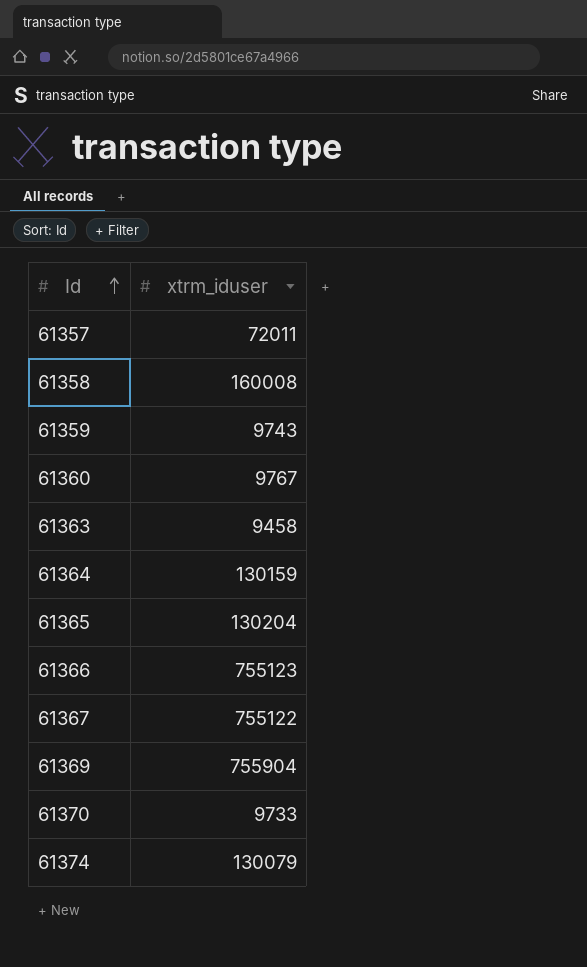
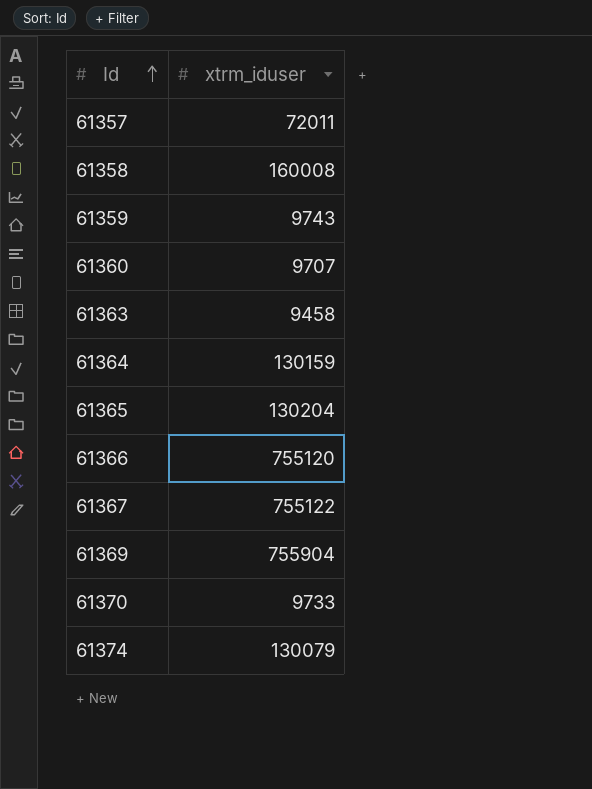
61360 | xtrm_iduser: 9767 -> 9707
61366 | xtrm_iduser: 755123 -> 755120

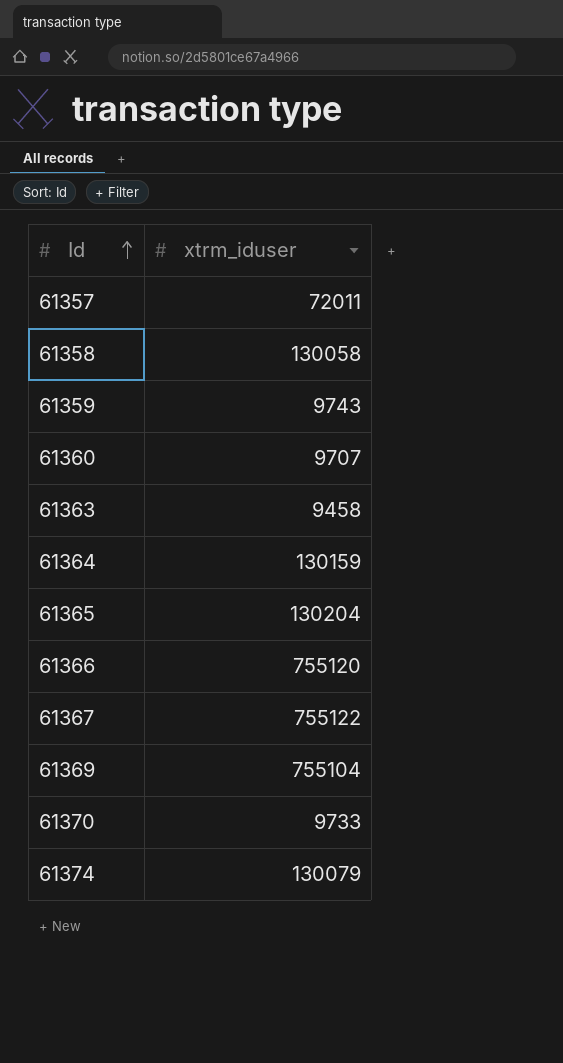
61358 | xtrm_iduser: 160008 -> 130058
61369 | xtrm_iduser: 755904 -> 755104

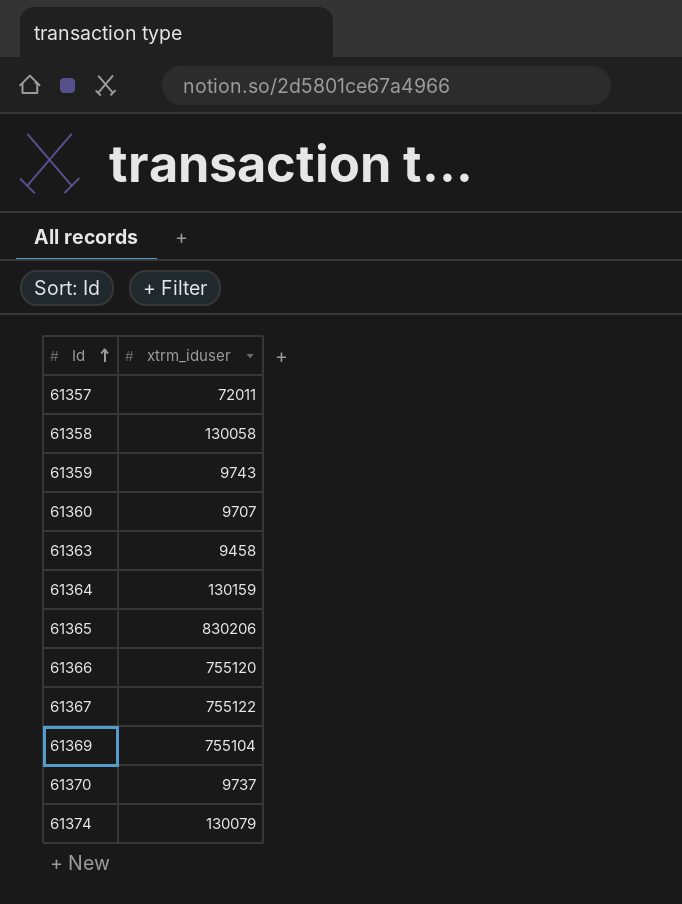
61365 | xtrm_iduser: 130204 -> 830206
61370 | xtrm_iduser: 9733 -> 9737

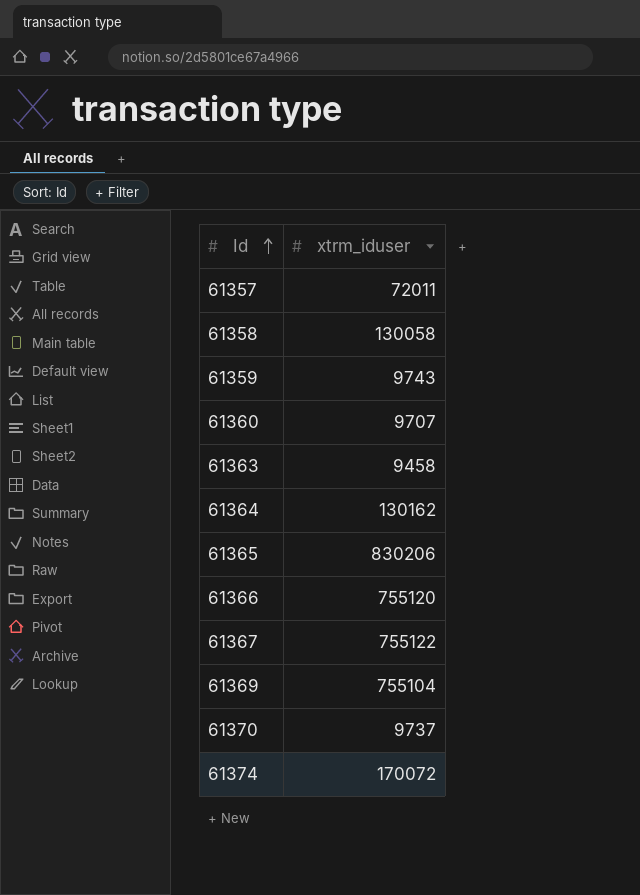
61364 | xtrm_iduser: 130159 -> 130162
61374 | xtrm_iduser: 130079 -> 170072

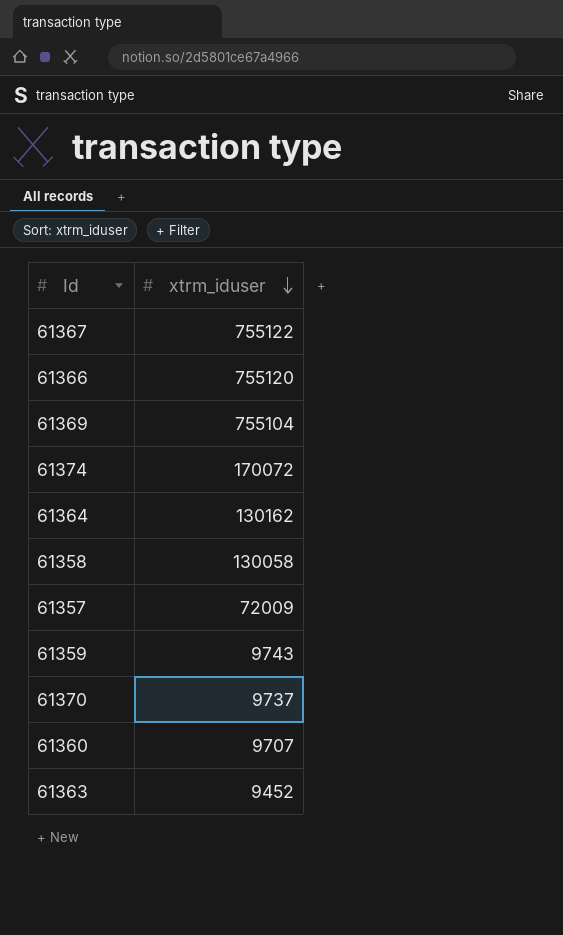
row order: Id ascending -> xtrm_iduser descending
row 61365: 830206 -> none
61357 | xtrm_iduser: 72011 -> 72009
61363 | xtrm_iduser: 9458 -> 9452

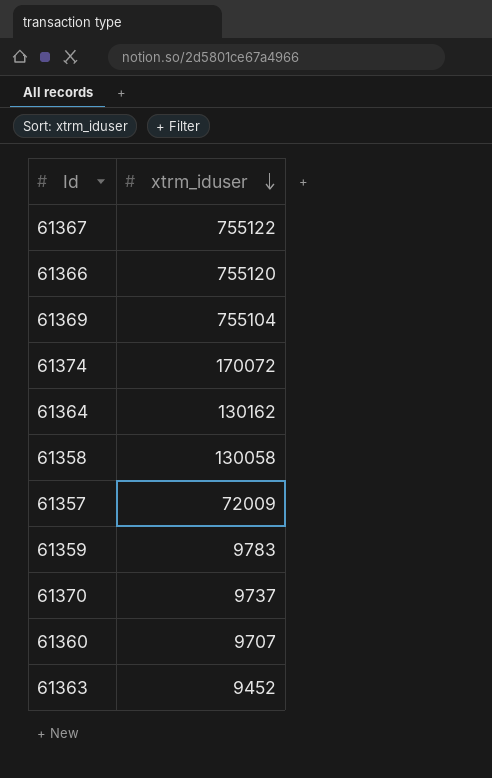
61359 | xtrm_iduser: 9743 -> 9783

